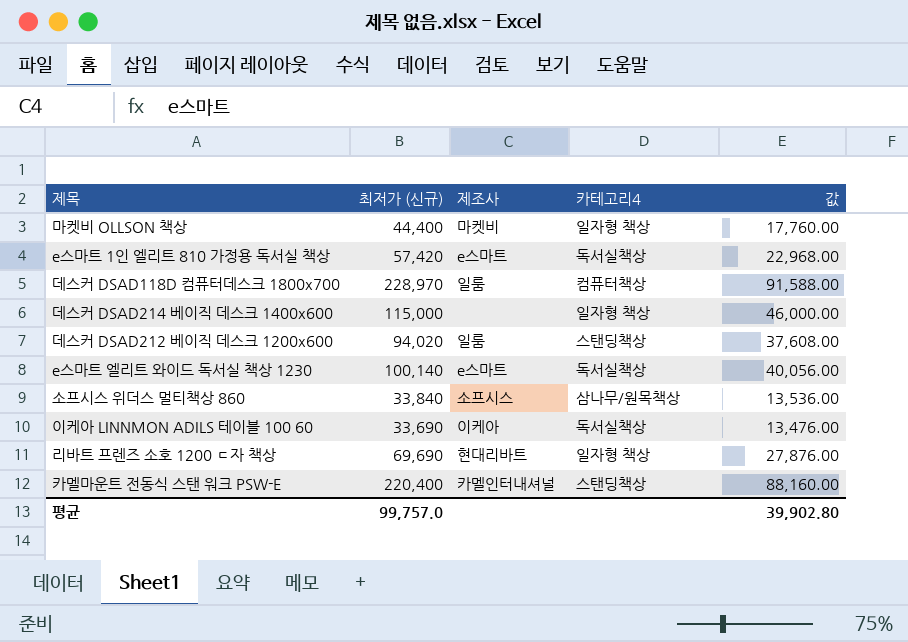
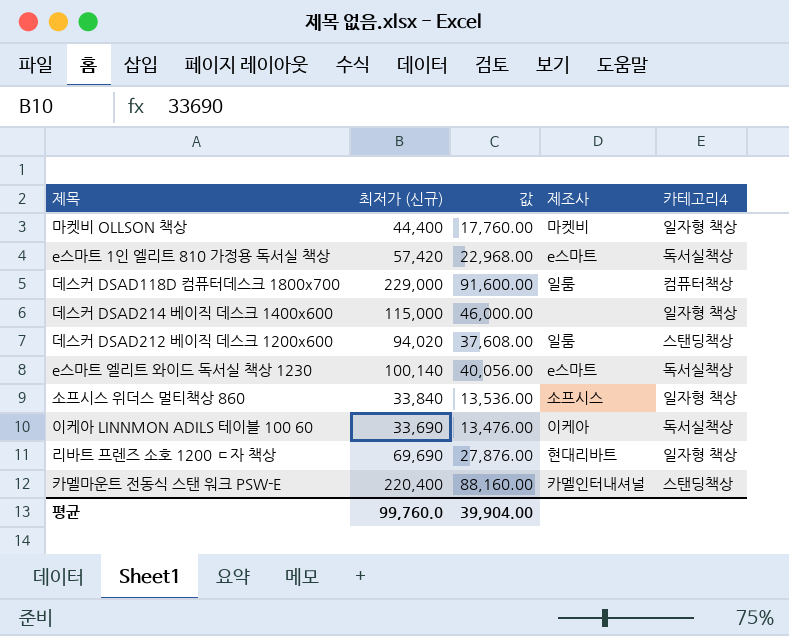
column 값 | position: 5 -> 3
데스커 DSAD118D 컴퓨터데스크 1800x700 | 최저가 (신규): 228,970 -> 229,000
데스커 DSAD118D 컴퓨터데스크 1800x700 | 값: 91,588.00 -> 91,600.00
소프시스 위더스 멀티책상 860 | 카테고리4: 삼나무/원목책상 -> 일자형 책상
평균 | 최저가 (신규): 99,757.0 -> 99,760.0
평균 | 값: 39,902.80 -> 39,904.00

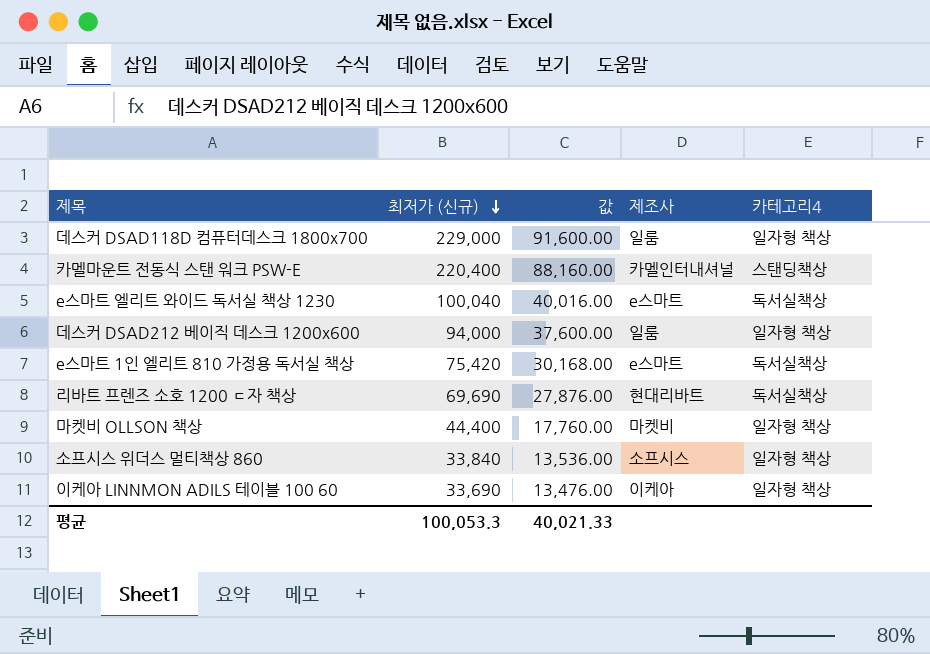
row order: none -> 최저가 (신규) descending
row 데스커 DSAD214 베이직 데스크 1400x600: 115,000 | 46,000.00 | none | 일자형 책상 -> none
데스커 DSAD118D 컴퓨터데스크 1800x700 | 카테고리4: 컴퓨터책상 -> 일자형 책상
e스마트 엘리트 와이드 독서실 책상 1230 | 최저가 (신규): 100,140 -> 100,040
e스마트 엘리트 와이드 독서실 책상 1230 | 값: 40,056.00 -> 40,016.00
데스커 DSAD212 베이직 데스크 1200x600 | 최저가 (신규): 94,020 -> 94,000
데스커 DSAD212 베이직 데스크 1200x600 | 값: 37,608.00 -> 37,600.00
데스커 DSAD212 베이직 데스크 1200x600 | 카테고리4: 스탠딩책상 -> 일자형 책상
e스마트 1인 엘리트 810 가정용 독서실 책상 | 최저가 (신규): 57,420 -> 75,420
e스마트 1인 엘리트 810 가정용 독서실 책상 | 값: 22,968.00 -> 30,168.00
리바트 프렌즈 소호 1200 ㄷ자 책상 | 카테고리4: 일자형 책상 -> 독서실책상
이케아 LINNMON ADILS 테이블 100 60 | 카테고리4: 독서실책상 -> 일자형 책상
평균 | 최저가 (신규): 99,760.0 -> 100,053.3
평균 | 값: 39,904.00 -> 40,021.33

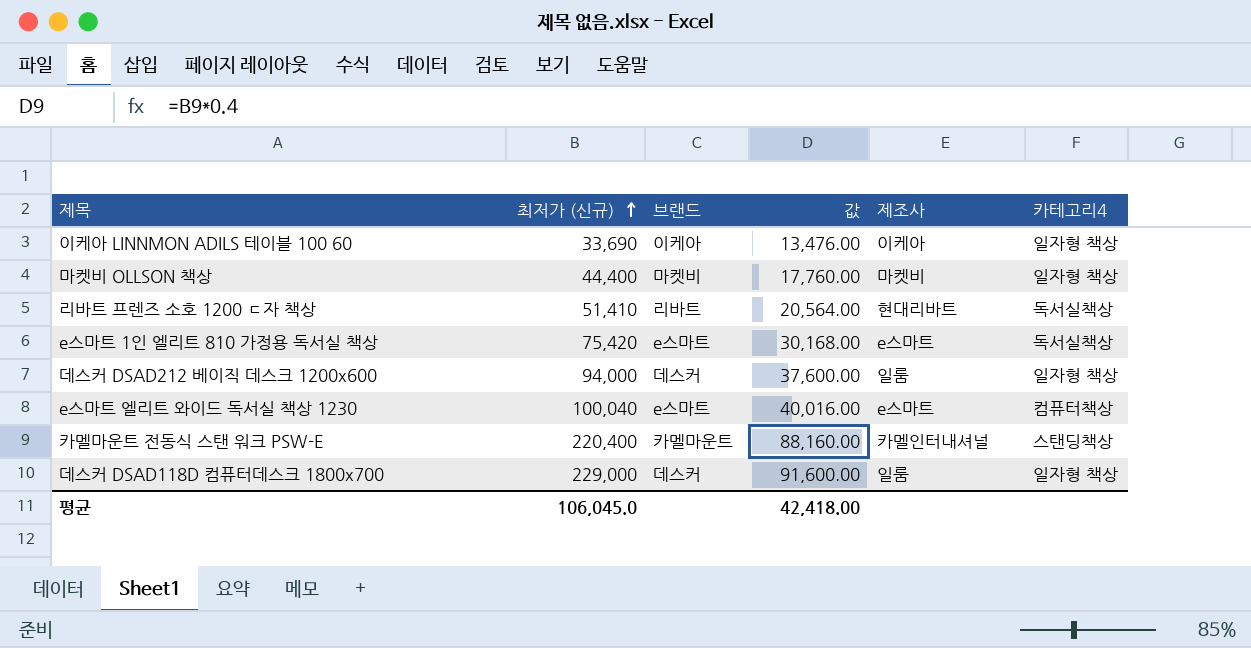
row order: 최저가 (신규) descending -> 최저가 (신규) ascending
column 브랜드 | position: none -> 3
row 소프시스 위더스 멀티책상 860: 33,840 | 13,536.00 | 소프시스 | 일자형 책상 -> none
리바트 프렌즈 소호 1200 ㄷ자 책상 | 최저가 (신규): 69,690 -> 51,410
리바트 프렌즈 소호 1200 ㄷ자 책상 | 값: 27,876.00 -> 20,564.00
e스마트 엘리트 와이드 독서실 책상 1230 | 카테고리4: 독서실책상 -> 컴퓨터책상
평균 | 최저가 (신규): 100,053.3 -> 106,045.0
평균 | 값: 40,021.33 -> 42,418.00

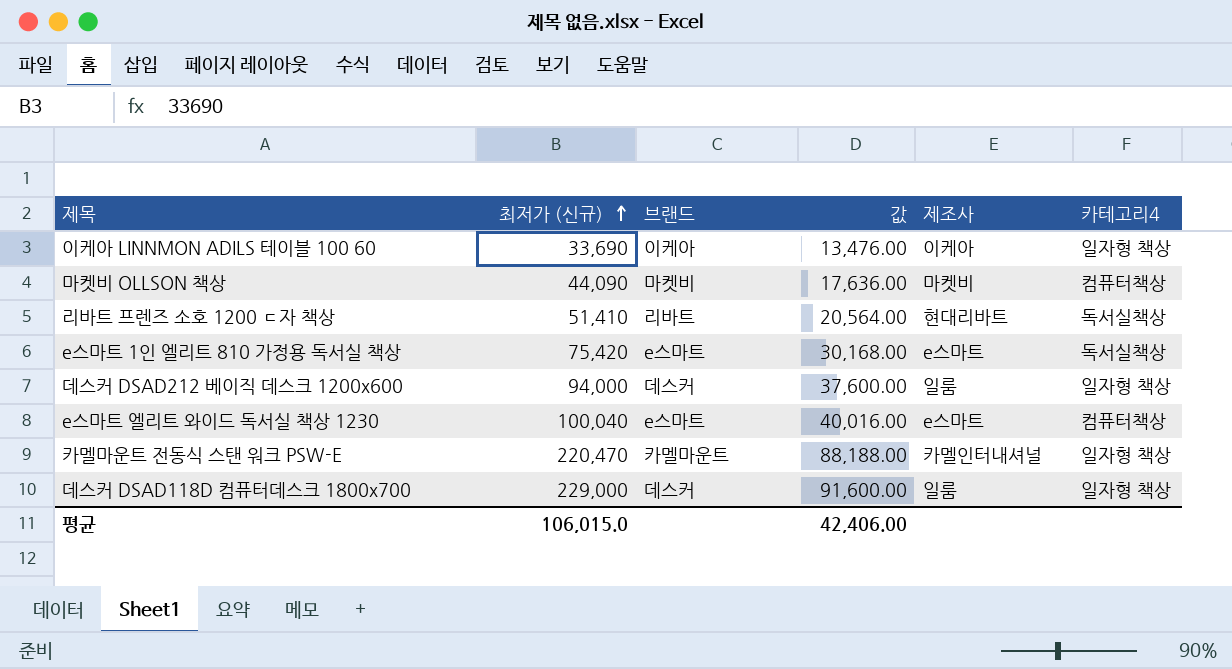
마켓비 OLLSON 책상 | 최저가 (신규): 44,400 -> 44,090
마켓비 OLLSON 책상 | 값: 17,760.00 -> 17,636.00
마켓비 OLLSON 책상 | 카테고리4: 일자형 책상 -> 컴퓨터책상
카멜마운트 전동식 스탠 워크 PSW-E | 최저가 (신규): 220,400 -> 220,470
카멜마운트 전동식 스탠 워크 PSW-E | 값: 88,160.00 -> 88,188.00
카멜마운트 전동식 스탠 워크 PSW-E | 카테고리4: 스탠딩책상 -> 일자형 책상
평균 | 최저가 (신규): 106,045.0 -> 106,015.0
평균 | 값: 42,418.00 -> 42,406.00

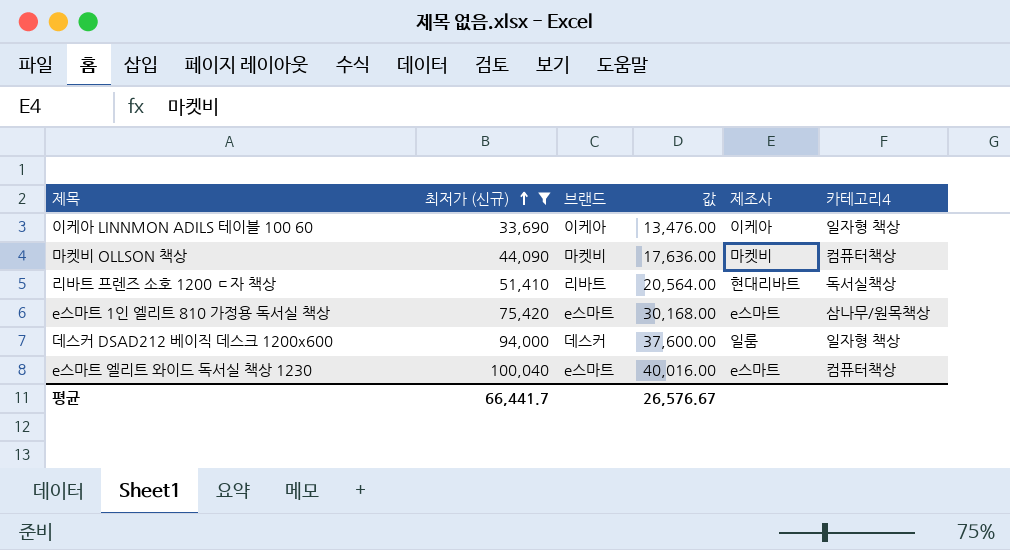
filter: none -> 최저가 (신규) <= 100,040
e스마트 1인 엘리트 810 가정용 독서실 책상 | 카테고리4: 독서실책상 -> 삼나무/원목책상
평균 | 최저가 (신규): 106,015.0 -> 66,441.7
평균 | 값: 42,406.00 -> 26,576.67

